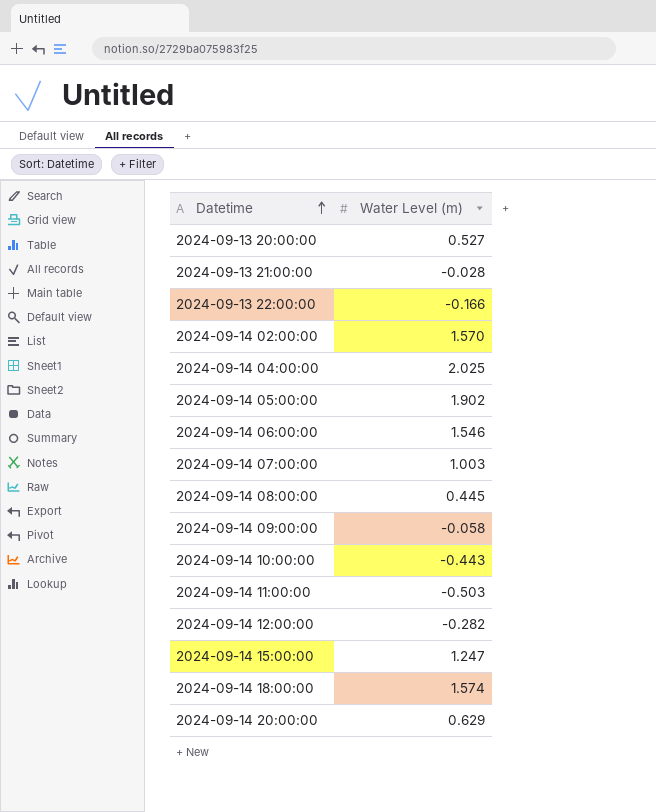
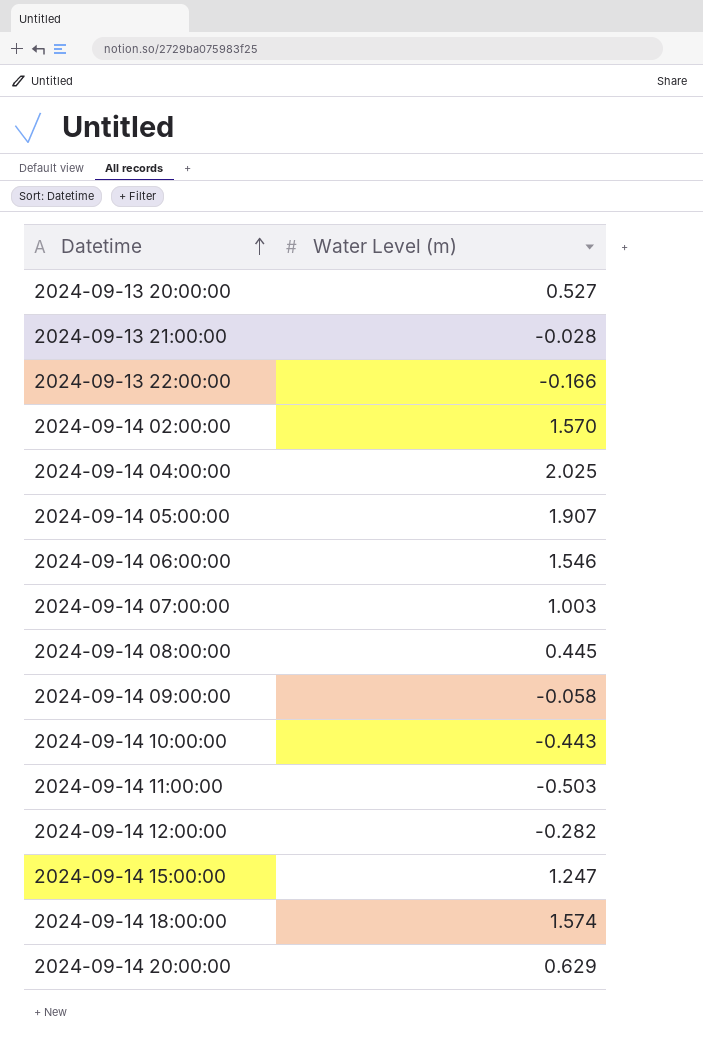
2024-09-14 05:00:00 | Water Level (m): 1.902 -> 1.907

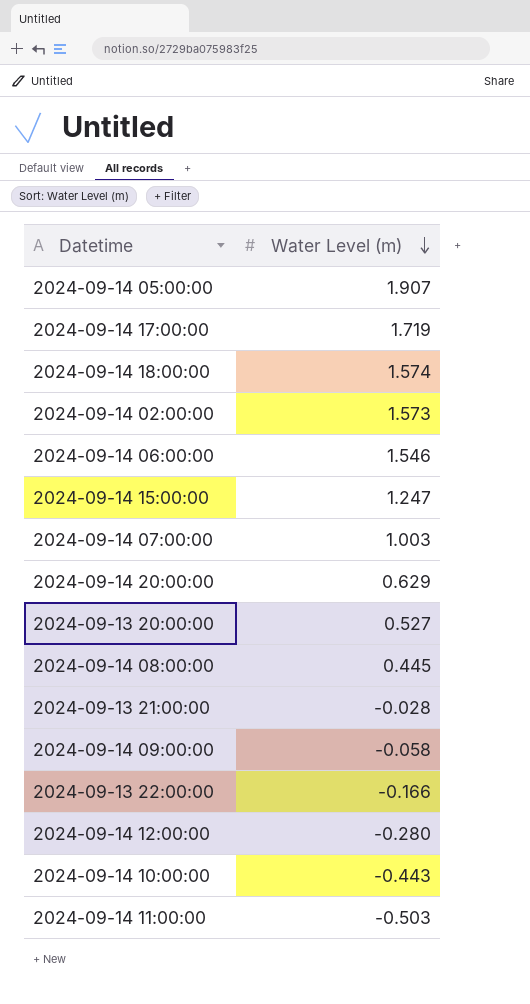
row order: Datetime ascending -> Water Level (m) descending
row 2024-09-14 04:00:00: 2.025 -> none
row 2024-09-14 17:00:00: none -> 1.719
2024-09-14 02:00:00 | Water Level (m): 1.570 -> 1.573
2024-09-14 12:00:00 | Water Level (m): -0.282 -> -0.280

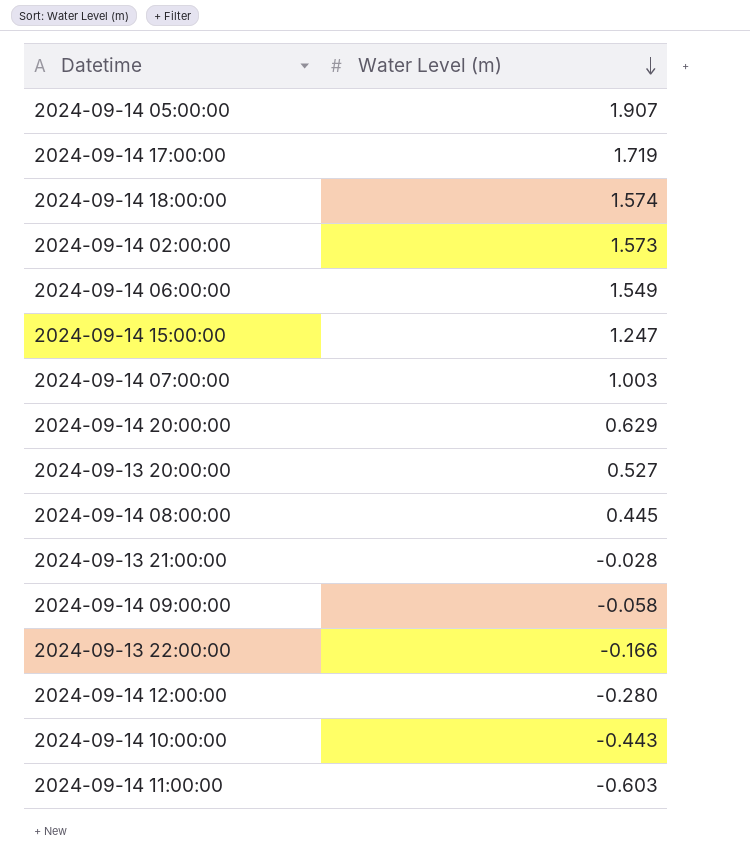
2024-09-14 06:00:00 | Water Level (m): 1.546 -> 1.549
2024-09-14 11:00:00 | Water Level (m): -0.503 -> -0.603

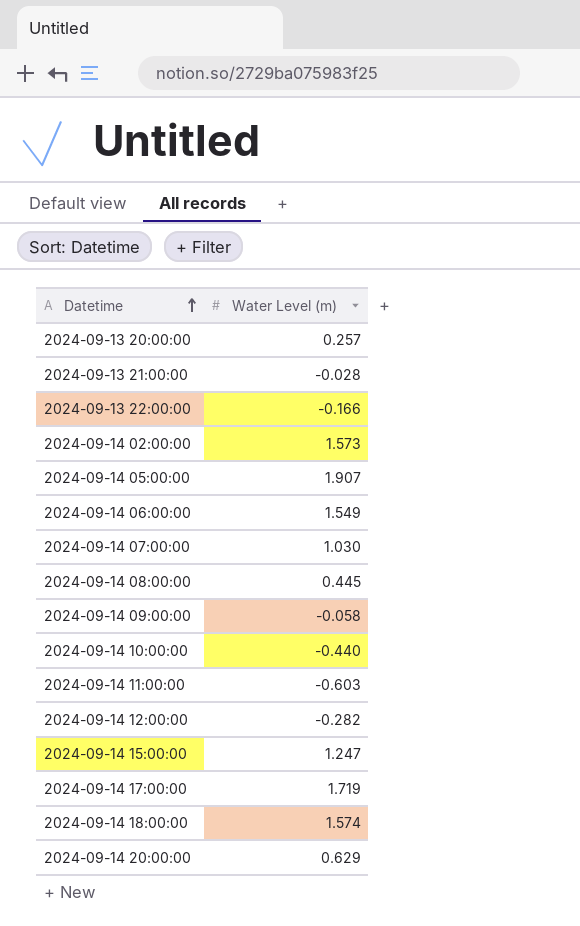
row order: Water Level (m) descending -> Datetime ascending
2024-09-13 20:00:00 | Water Level (m): 0.527 -> 0.257
2024-09-14 07:00:00 | Water Level (m): 1.003 -> 1.030
2024-09-14 10:00:00 | Water Level (m): -0.443 -> -0.440
2024-09-14 12:00:00 | Water Level (m): -0.280 -> -0.282

